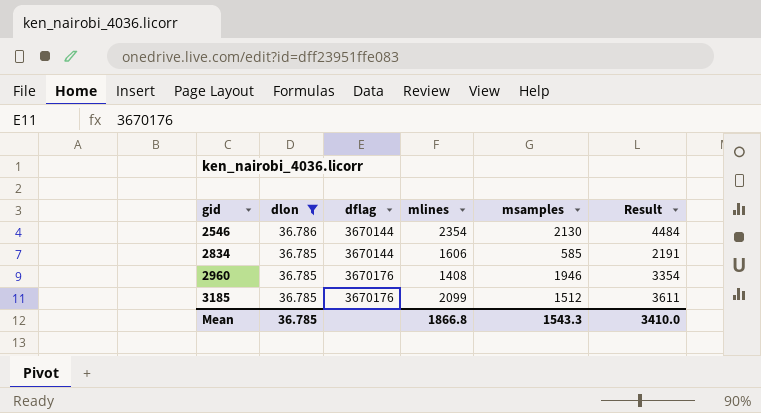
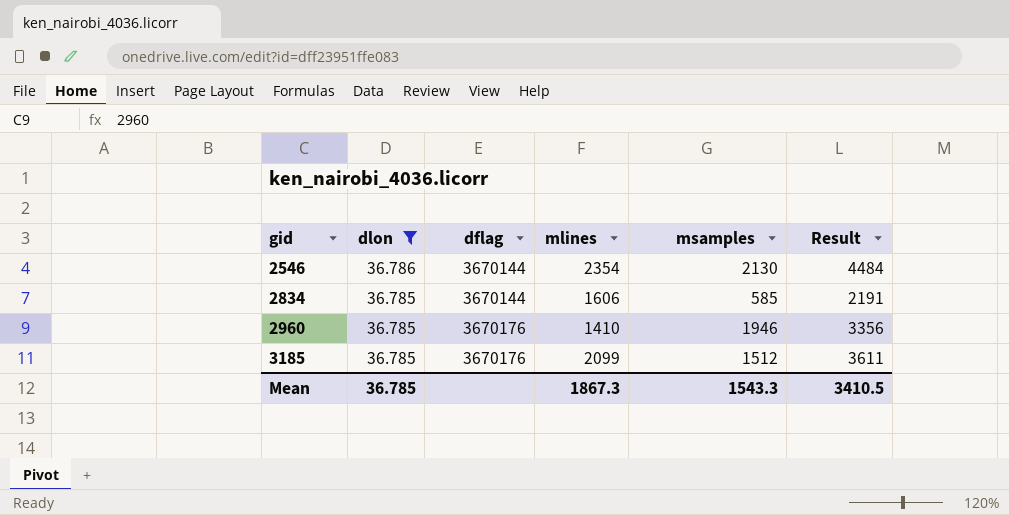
2960 | mlines: 1408 -> 1410
2960 | Result: 3354 -> 3356
Mean | mlines: 1866.8 -> 1867.3
Mean | Result: 3410.0 -> 3410.5

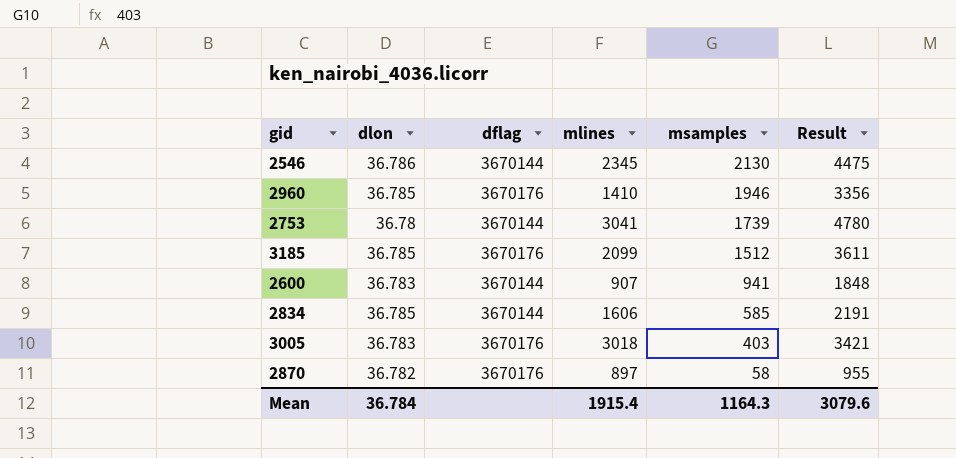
filter: dlon >= 36.785 -> none
row order: gid ascending -> msamples descending
2546 | mlines: 2354 -> 2345
2546 | Result: 4484 -> 4475
Mean | dlon: 36.785 -> 36.784
Mean | mlines: 1867.3 -> 1915.4
Mean | msamples: 1543.3 -> 1164.3
Mean | Result: 3410.5 -> 3079.6

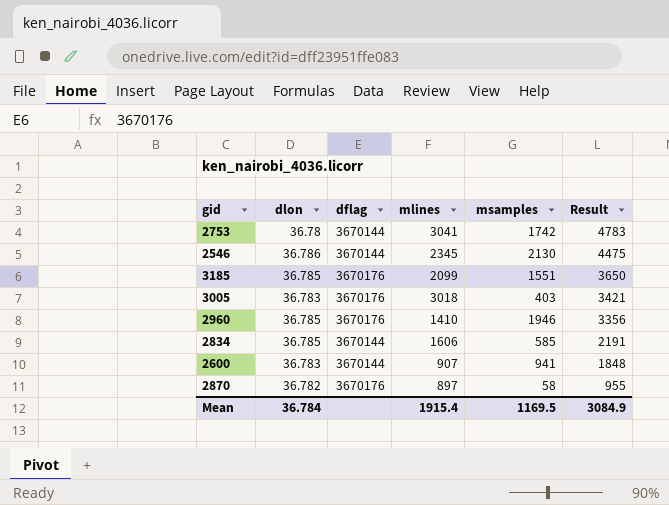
row order: msamples descending -> Result descending
2753 | msamples: 1739 -> 1742
2753 | Result: 4780 -> 4783
3185 | msamples: 1512 -> 1551
3185 | Result: 3611 -> 3650
Mean | msamples: 1164.3 -> 1169.5
Mean | Result: 3079.6 -> 3084.9

